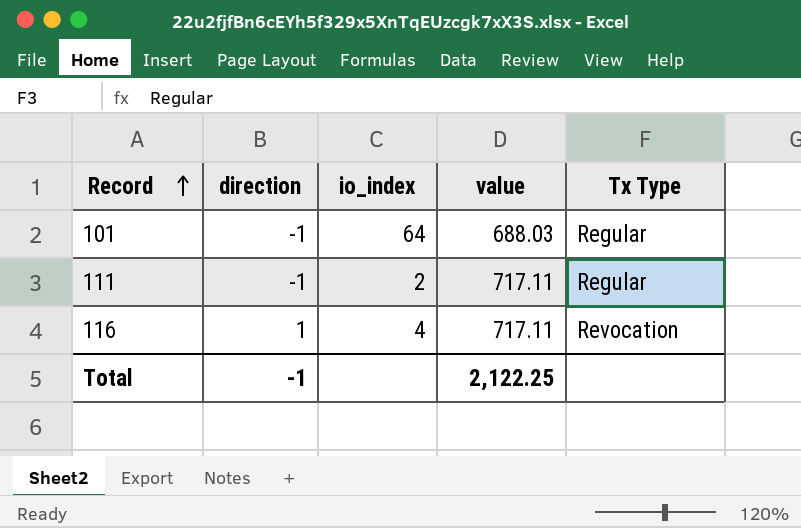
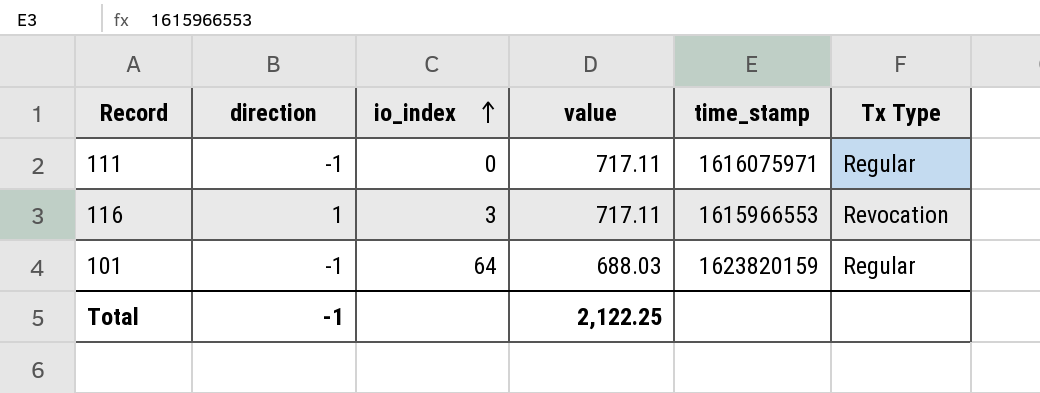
row order: Record ascending -> io_index ascending
column time_stamp | position: none -> 5
111 | io_index: 2 -> 0
116 | io_index: 4 -> 3

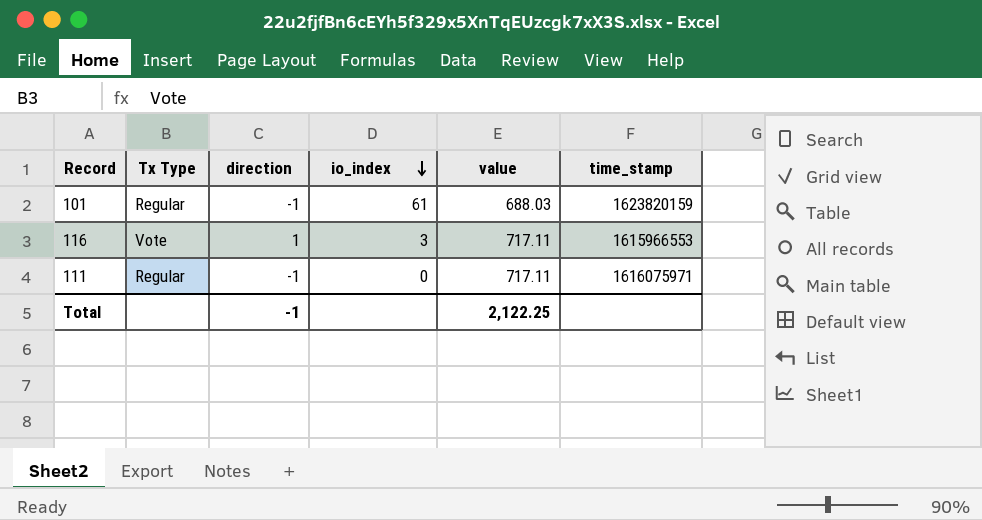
row order: io_index ascending -> io_index descending
column Tx Type | position: 6 -> 2
101 | io_index: 64 -> 61
116 | Tx Type: Revocation -> Vote

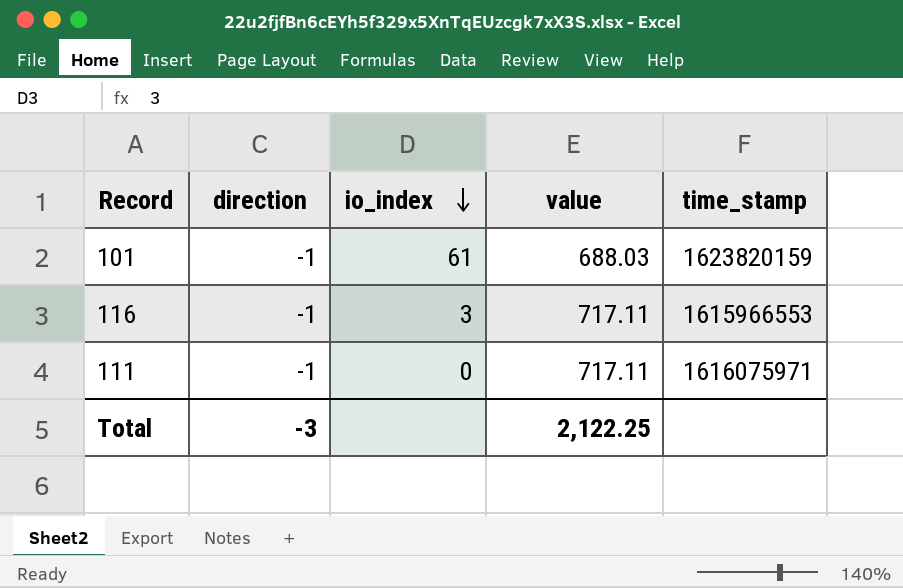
column Tx Type | position: 2 -> none
116 | direction: 1 -> -1
Total | direction: -1 -> -3

